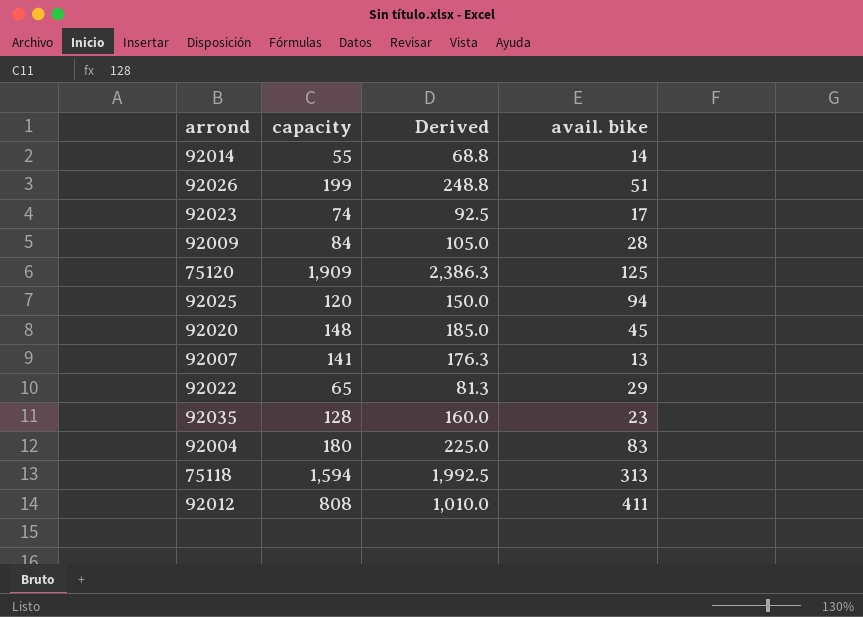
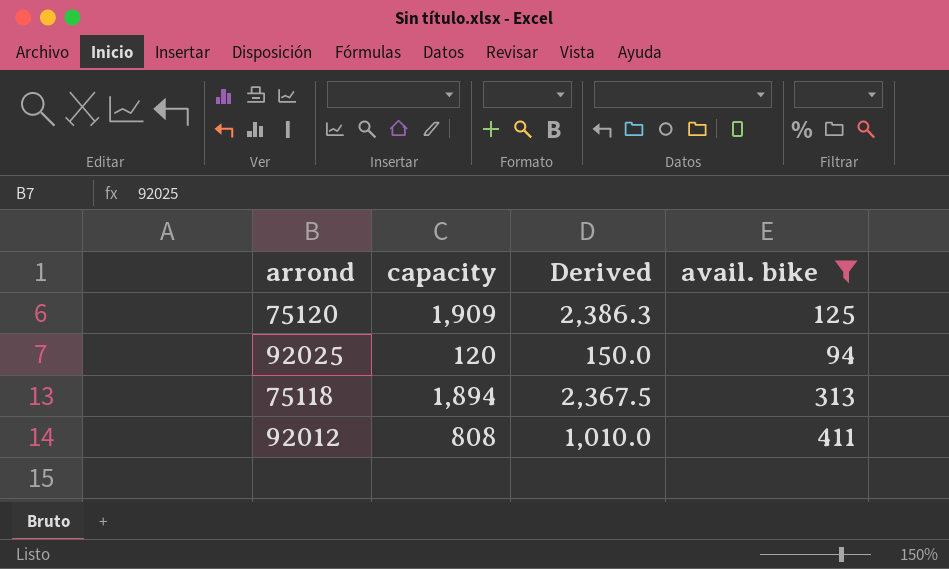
filter: none -> avail. bike >= 94
75118 | capacity: 1,594 -> 1,894
75118 | Derived: 1,992.5 -> 2,367.5

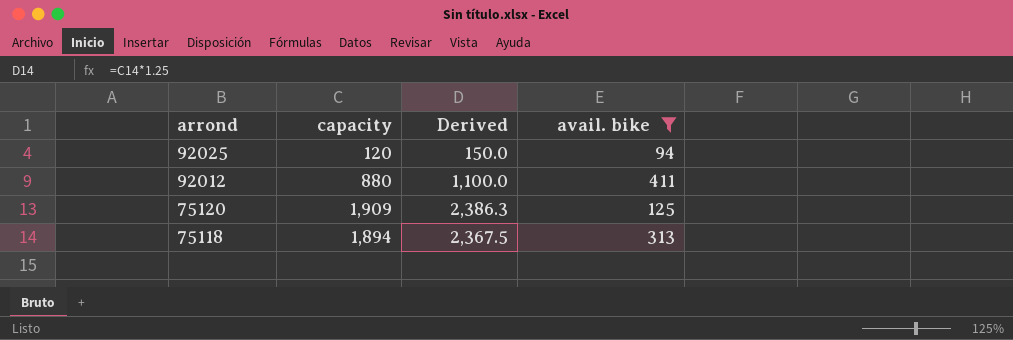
row order: none -> arrond descending
92012 | capacity: 808 -> 880
92012 | Derived: 1,010.0 -> 1,100.0

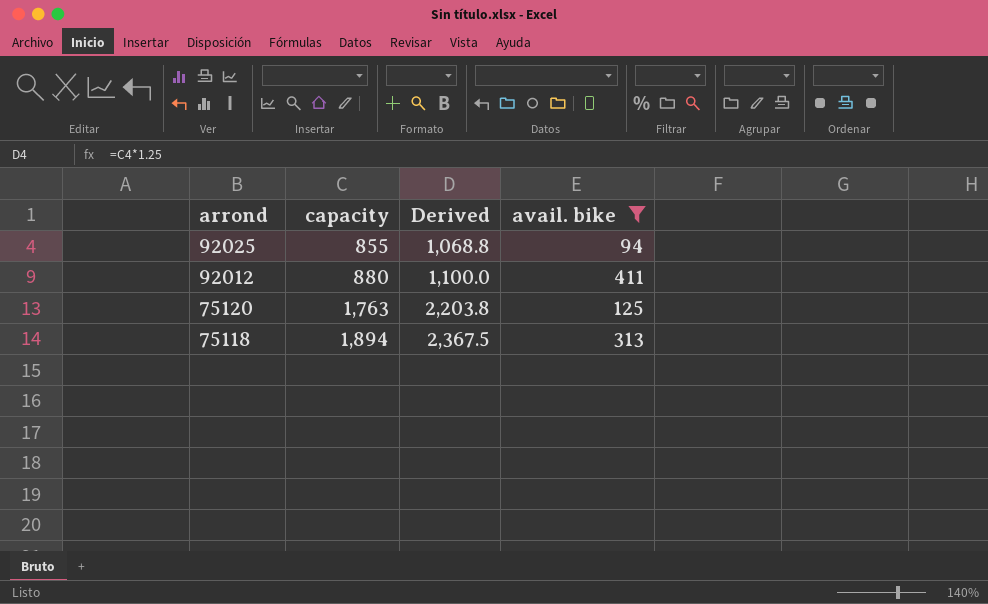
92025 | capacity: 120 -> 855
92025 | Derived: 150.0 -> 1,068.8
75120 | capacity: 1,909 -> 1,763
75120 | Derived: 2,386.3 -> 2,203.8

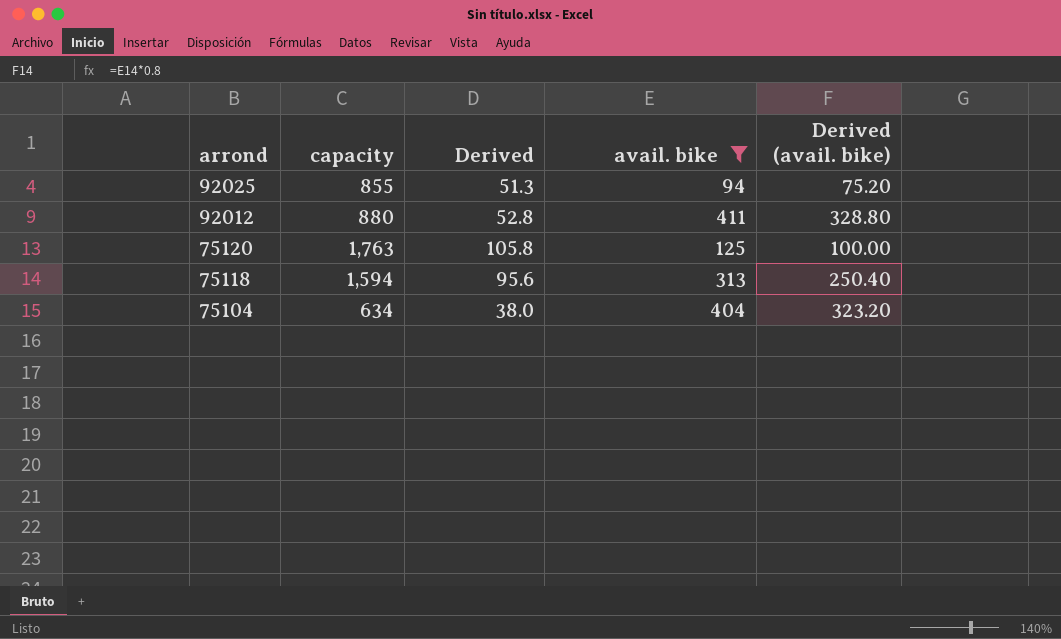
column Derived | formula: [capacity] * 1.25 -> [capacity] * 0.06
column Derived (avail. bike) | formula: none -> [avail. bike] * 0.8
75118 | capacity: 1,894 -> 1,594
row 75104: none -> 634 | 38.0 | 404 | 323.20

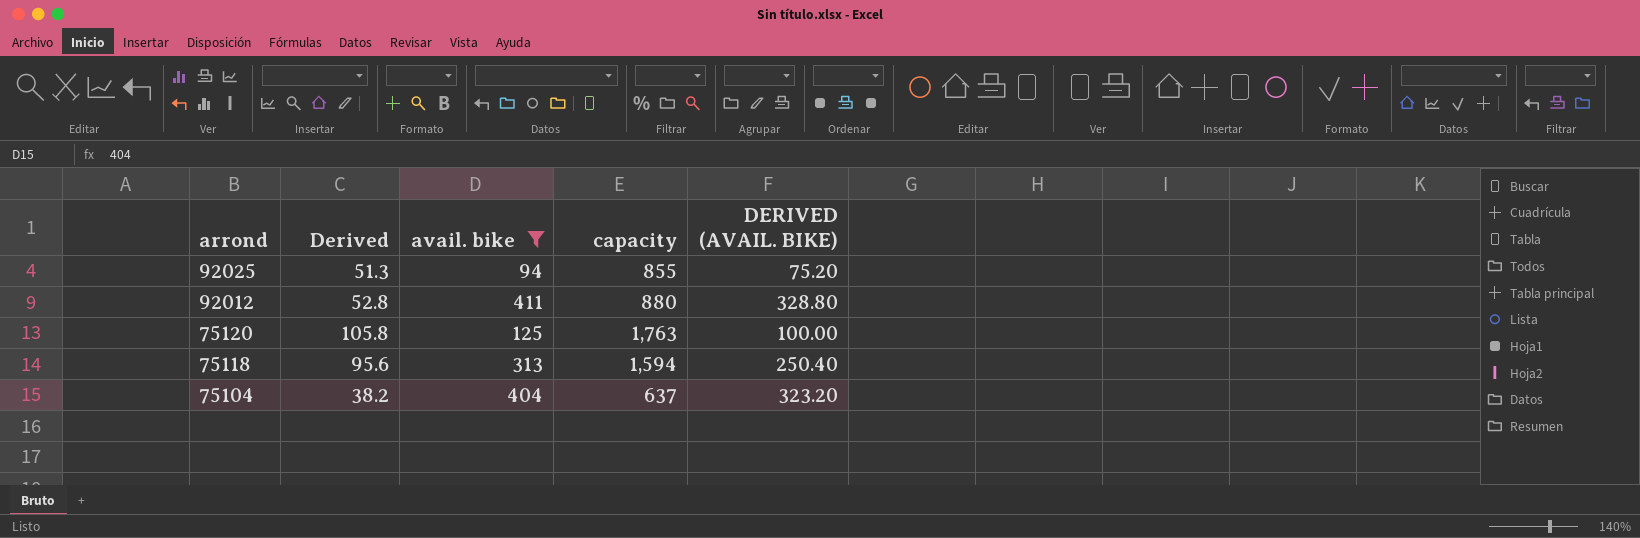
column capacity | position: 2 -> 4
column name: Derived (avail. bike) -> DERIVED (AVAIL. BIKE)
75104 | Derived: 38.0 -> 38.2
75104 | capacity: 634 -> 637

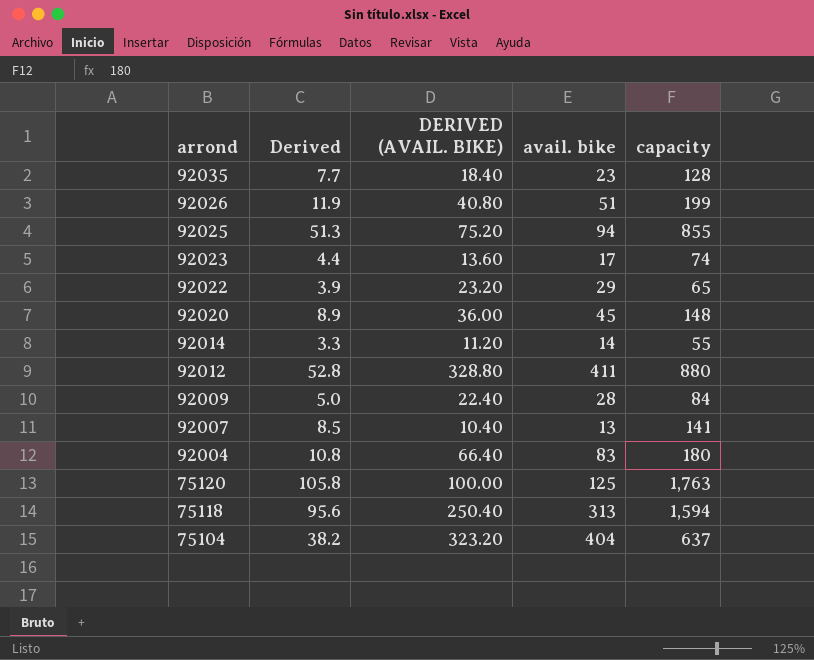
filter: avail. bike >= 94 -> none
column DERIVED (AVAIL. BIKE) | position: 5 -> 3

